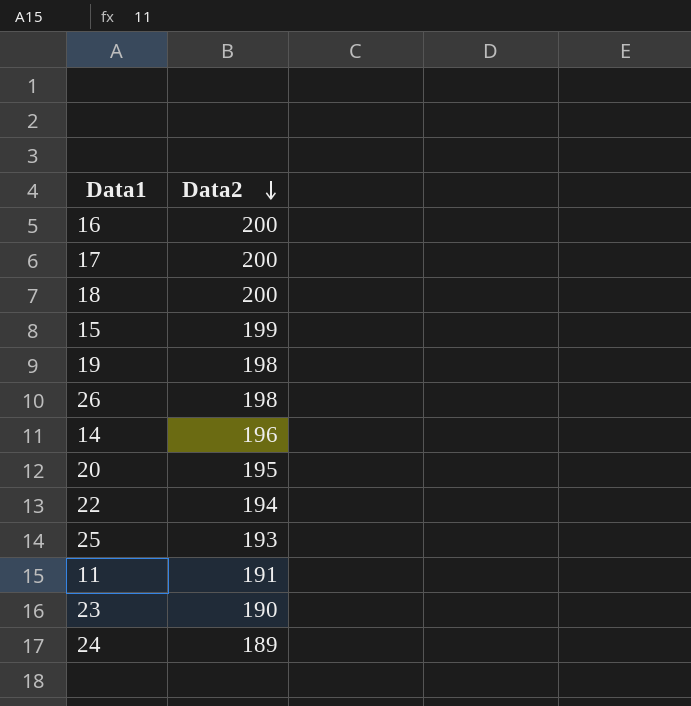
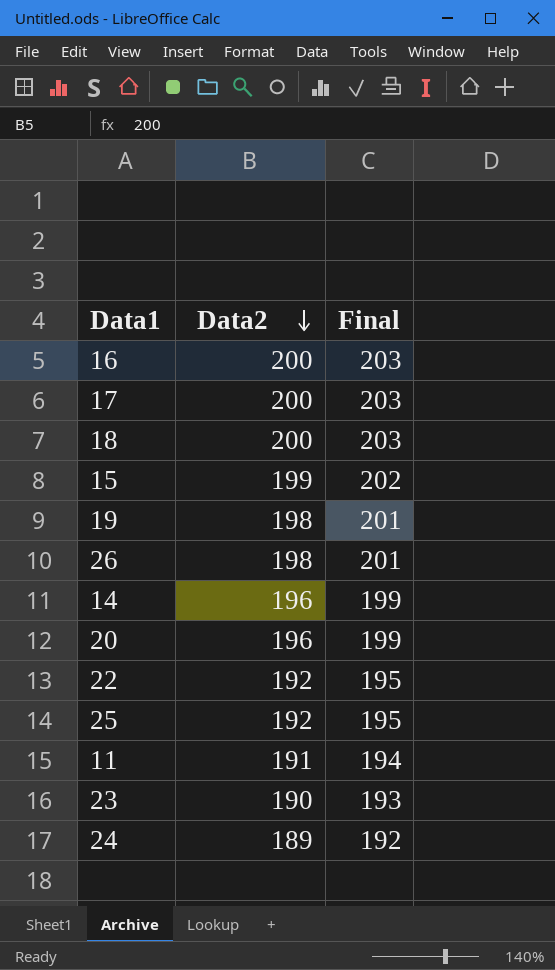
column Final | formula: none -> [Data2] + 3
20 | Data2: 195 -> 196
22 | Data2: 194 -> 192
25 | Data2: 193 -> 192

